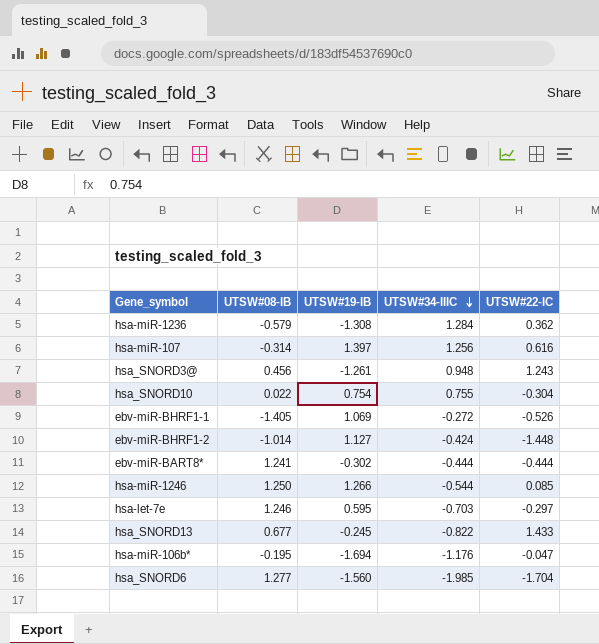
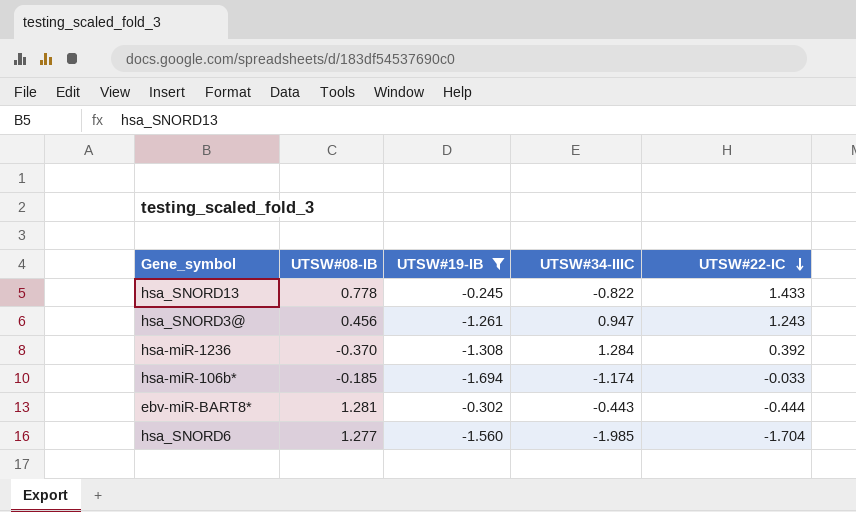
filter: none -> UTSW#19-IB <= -0.245
row order: UTSW#34-IIIC descending -> UTSW#22-IC descending
hsa_SNORD13 | UTSW#08-IB: 0.677 -> 0.778
hsa_SNORD3@ | UTSW#34-IIIC: 0.948 -> 0.947
hsa-miR-1236 | UTSW#08-IB: -0.579 -> -0.370
hsa-miR-1236 | UTSW#22-IC: 0.362 -> 0.392
hsa-miR-106b* | UTSW#08-IB: -0.195 -> -0.185
hsa-miR-106b* | UTSW#34-IIIC: -1.176 -> -1.174
hsa-miR-106b* | UTSW#22-IC: -0.047 -> -0.033
ebv-miR-BART8* | UTSW#08-IB: 1.241 -> 1.281
ebv-miR-BART8* | UTSW#34-IIIC: -0.444 -> -0.443

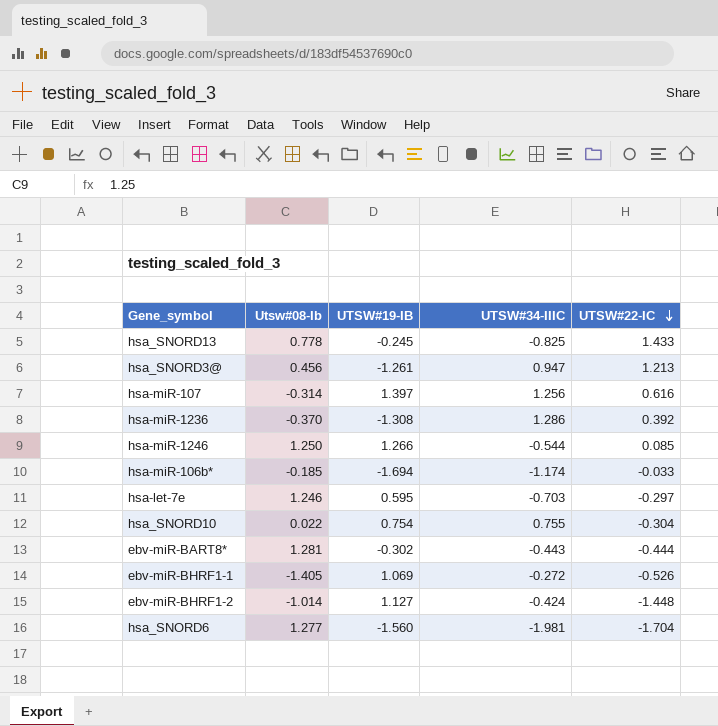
filter: UTSW#19-IB <= -0.245 -> none
column name: UTSW#08-IB -> Utsw#08-Ib
hsa_SNORD13 | UTSW#34-IIIC: -0.822 -> -0.825
hsa_SNORD3@ | UTSW#22-IC: 1.243 -> 1.213
hsa-miR-1236 | UTSW#34-IIIC: 1.284 -> 1.286
hsa_SNORD6 | UTSW#34-IIIC: -1.985 -> -1.981

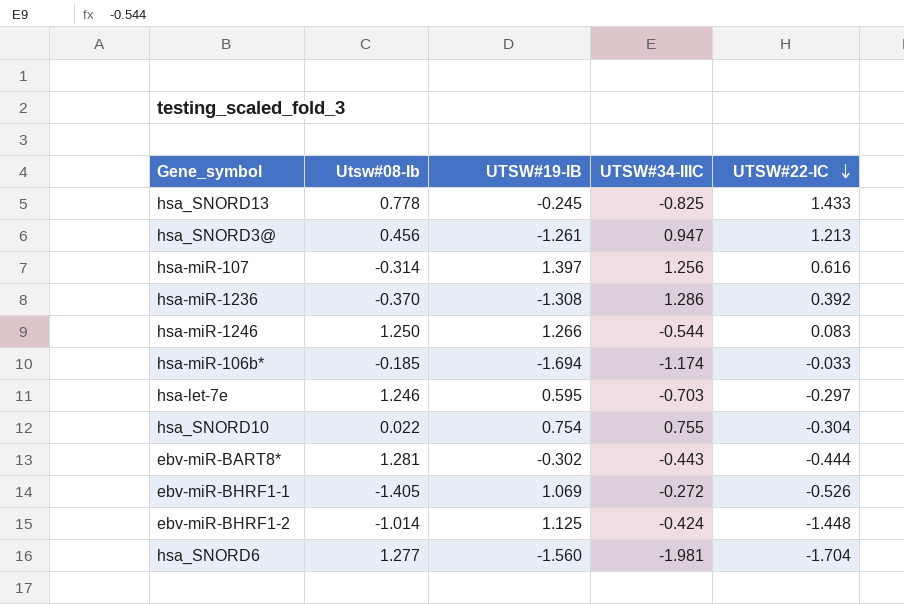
hsa-miR-1246 | UTSW#22-IC: 0.085 -> 0.083
ebv-miR-BHRF1-2 | UTSW#19-IB: 1.127 -> 1.125

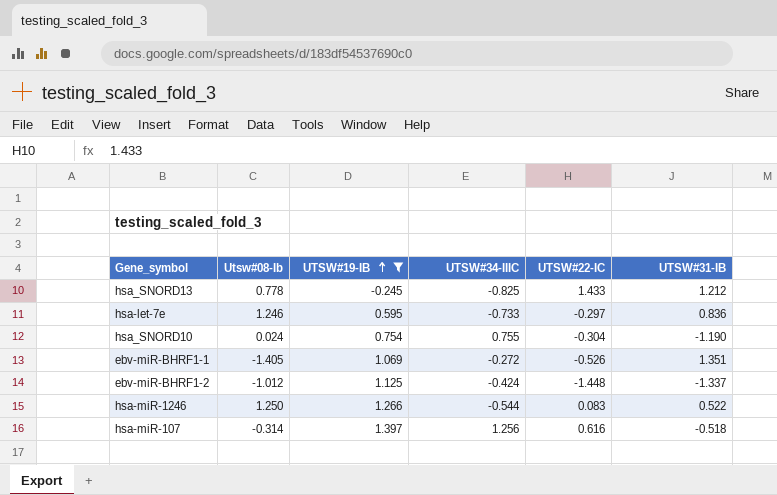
filter: none -> UTSW#19-IB >= -0.245
row order: UTSW#22-IC descending -> UTSW#19-IB ascending
column UTSW#31-IB | position: none -> 6
hsa-let-7e | UTSW#34-IIIC: -0.703 -> -0.733
hsa_SNORD10 | Utsw#08-Ib: 0.022 -> 0.024
ebv-miR-BHRF1-2 | Utsw#08-Ib: -1.014 -> -1.012

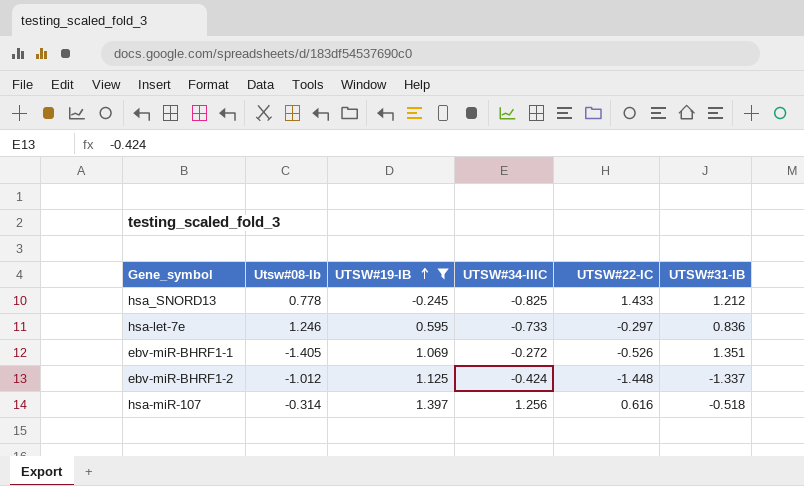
row hsa_SNORD10: 0.024 | 0.754 | 0.755 | -0.304 | -1.190 -> none
row hsa-miR-1246: 1.250 | 1.266 | -0.544 | 0.083 | 0.522 -> none

